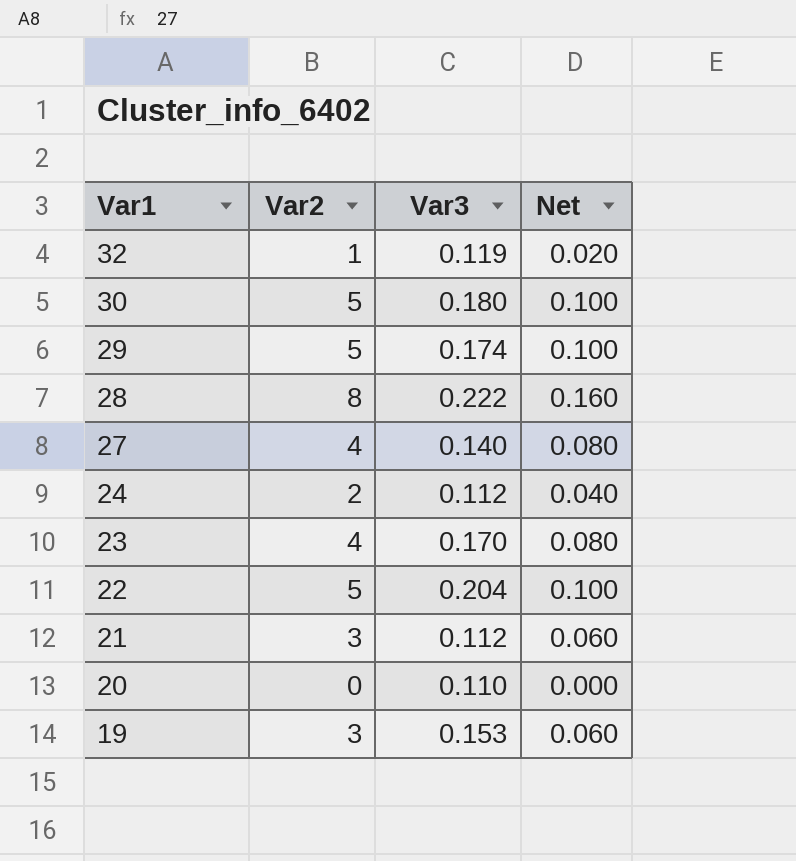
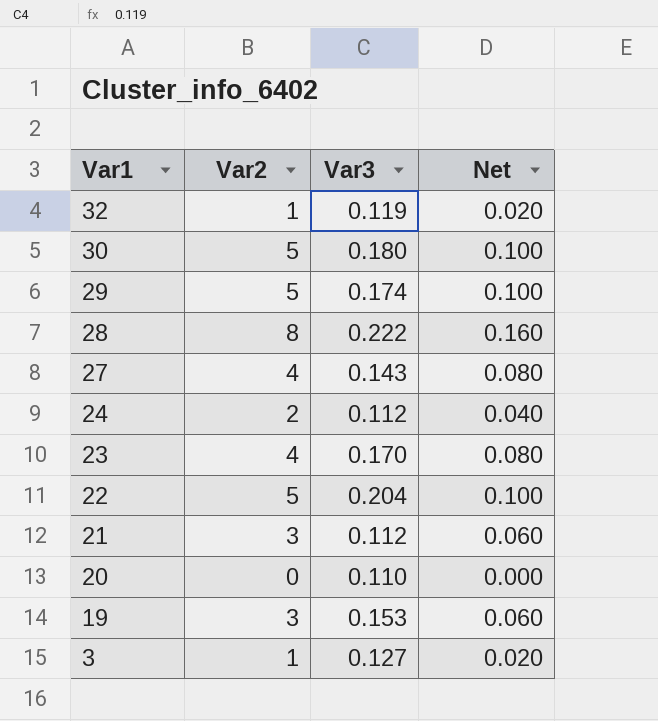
27 | Var3: 0.140 -> 0.143
row 3: none -> 1 | 0.127 | 0.020

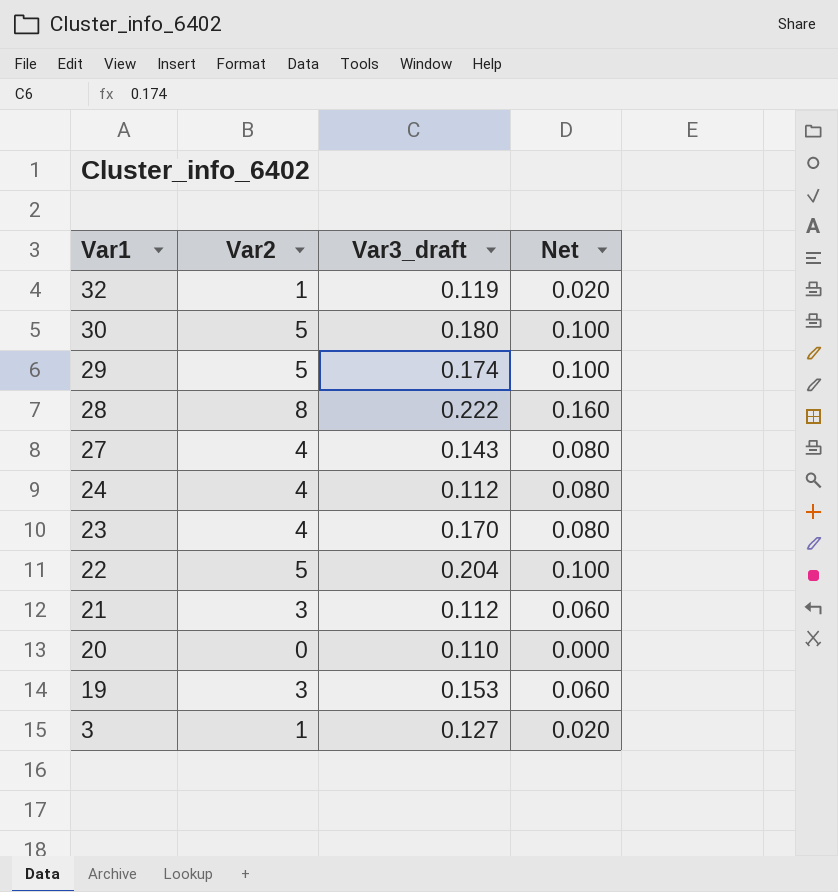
column name: Var3 -> Var3_draft
24 | Var2: 2 -> 4
24 | Net: 0.040 -> 0.080

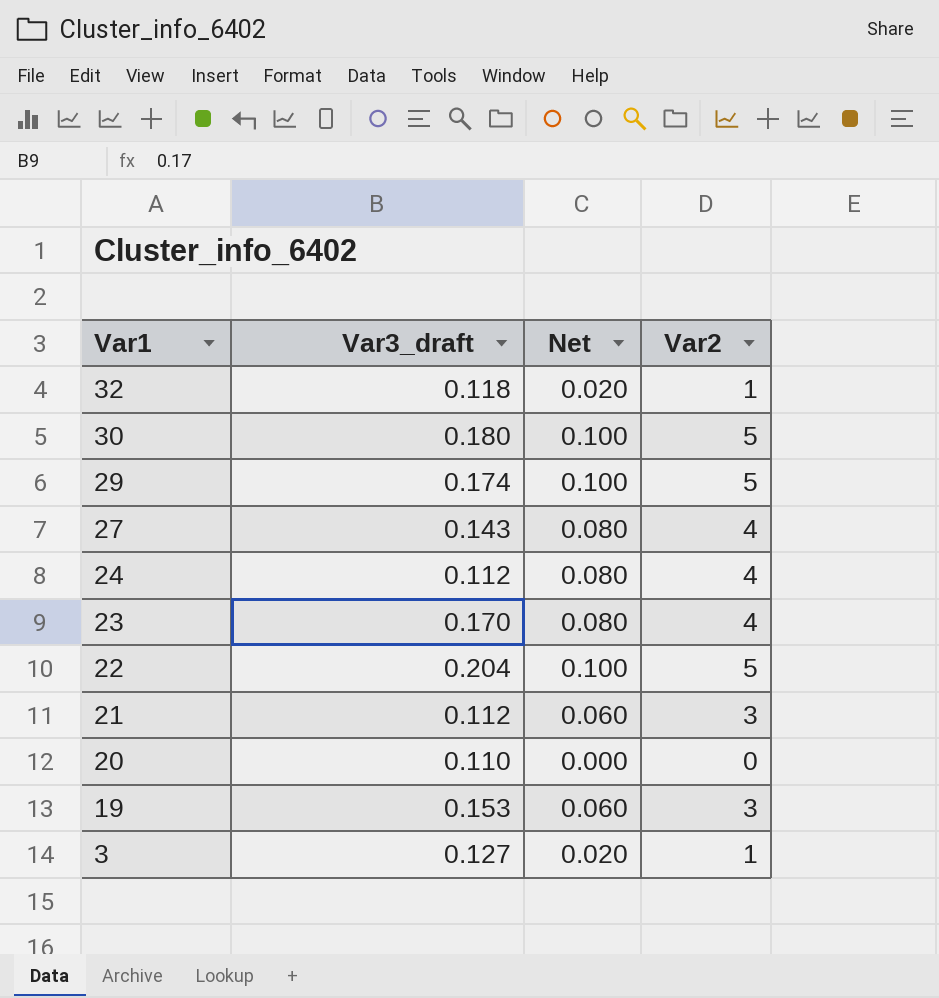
column Var2 | position: 2 -> 4
row 28: 8 | 0.222 | 0.160 -> none
32 | Var3_draft: 0.119 -> 0.118

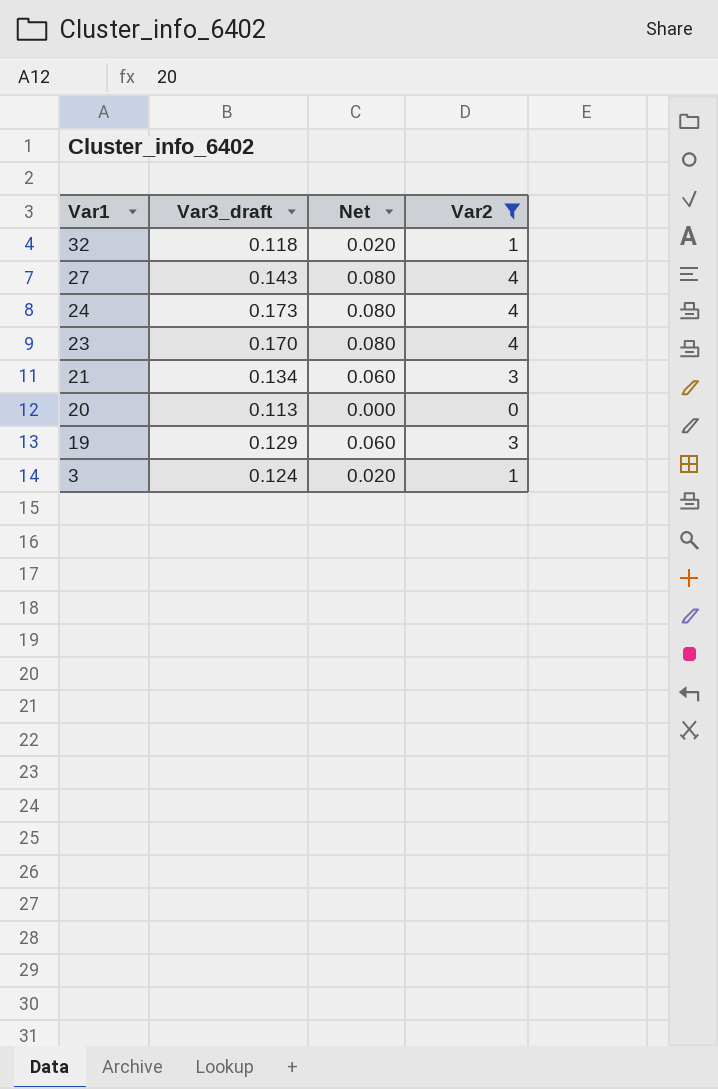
filter: none -> Var2 != 5
24 | Var3_draft: 0.112 -> 0.173
21 | Var3_draft: 0.112 -> 0.134
20 | Var3_draft: 0.110 -> 0.113
19 | Var3_draft: 0.153 -> 0.129
3 | Var3_draft: 0.127 -> 0.124

